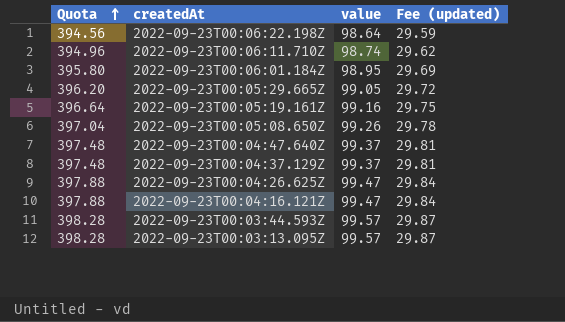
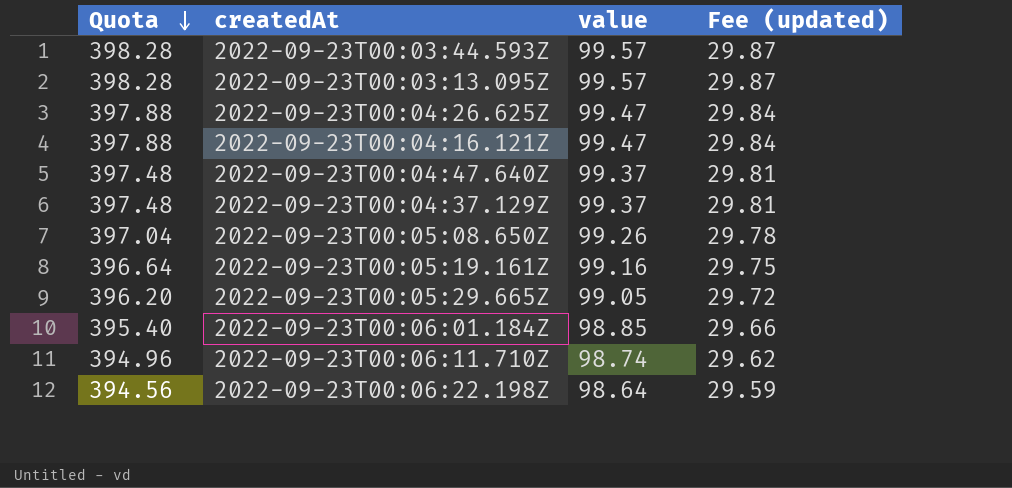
row order: Quota ascending -> Quota descending
2022-09-23T00:06:01.184Z | Quota: 395.80 -> 395.40
2022-09-23T00:06:01.184Z | value: 98.95 -> 98.85
2022-09-23T00:06:01.184Z | Fee (updated): 29.69 -> 29.66

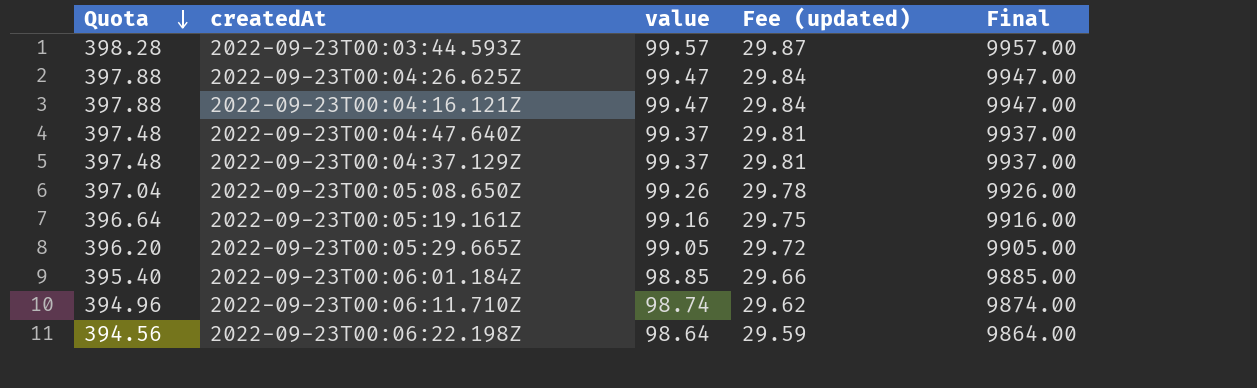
column Final | formula: none -> [value] * 100
row 2022-09-23T00:03:13.095Z: 398.28 | 99.57 | 29.87 -> none

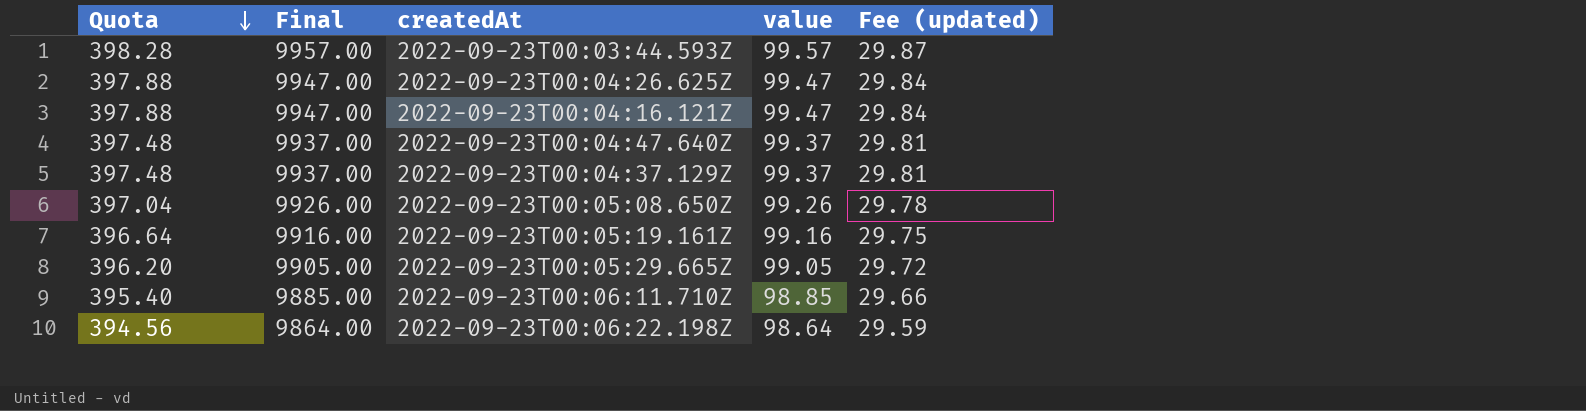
column Final | position: 5 -> 2
row 2022-09-23T00:06:01.184Z: 395.40 | 98.85 | 29.66 | 9885.00 -> none
2022-09-23T00:06:11.710Z | Quota: 394.96 -> 395.40
2022-09-23T00:06:11.710Z | Final: 9874.00 -> 9885.00
2022-09-23T00:06:11.710Z | value: 98.74 -> 98.85
2022-09-23T00:06:11.710Z | Fee (updated): 29.62 -> 29.66

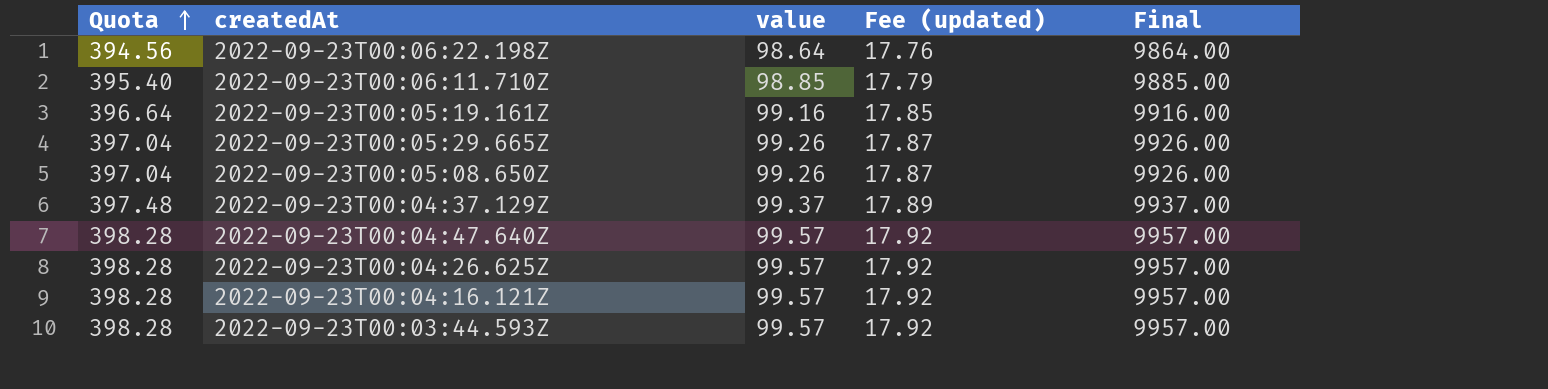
row order: Quota descending -> Quota ascending
column Fee (updated) | formula: [value] * 0.3 -> [value] * 0.18
column Final | position: 2 -> 5
2022-09-23T00:05:29.665Z | Quota: 396.20 -> 397.04
2022-09-23T00:05:29.665Z | value: 99.05 -> 99.26
2022-09-23T00:05:29.665Z | Final: 9905.00 -> 9926.00
2022-09-23T00:04:47.640Z | Quota: 397.48 -> 398.28
2022-09-23T00:04:47.640Z | value: 99.37 -> 99.57
2022-09-23T00:04:47.640Z | Final: 9937.00 -> 9957.00
2022-09-23T00:04:26.625Z | Quota: 397.88 -> 398.28
2022-09-23T00:04:26.625Z | value: 99.47 -> 99.57
2022-09-23T00:04:26.625Z | Final: 9947.00 -> 9957.00
2022-09-23T00:04:16.121Z | Quota: 397.88 -> 398.28
2022-09-23T00:04:16.121Z | value: 99.47 -> 99.57
2022-09-23T00:04:16.121Z | Final: 9947.00 -> 9957.00

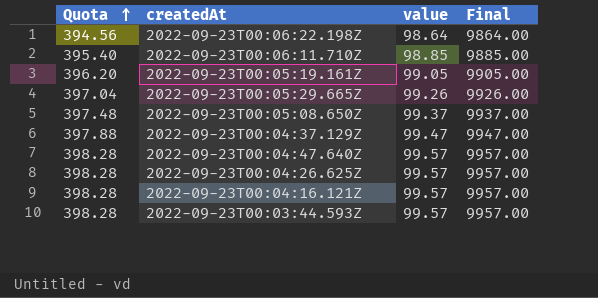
column Fee (updated) | formula: [value] * 0.18 -> none
2022-09-23T00:05:19.161Z | Quota: 396.64 -> 396.20
2022-09-23T00:05:19.161Z | value: 99.16 -> 99.05
2022-09-23T00:05:19.161Z | Final: 9916.00 -> 9905.00
2022-09-23T00:05:08.650Z | Quota: 397.04 -> 397.48
2022-09-23T00:05:08.650Z | value: 99.26 -> 99.37
2022-09-23T00:05:08.650Z | Final: 9926.00 -> 9937.00
2022-09-23T00:04:37.129Z | Quota: 397.48 -> 397.88
2022-09-23T00:04:37.129Z | value: 99.37 -> 99.47
2022-09-23T00:04:37.129Z | Final: 9937.00 -> 9947.00

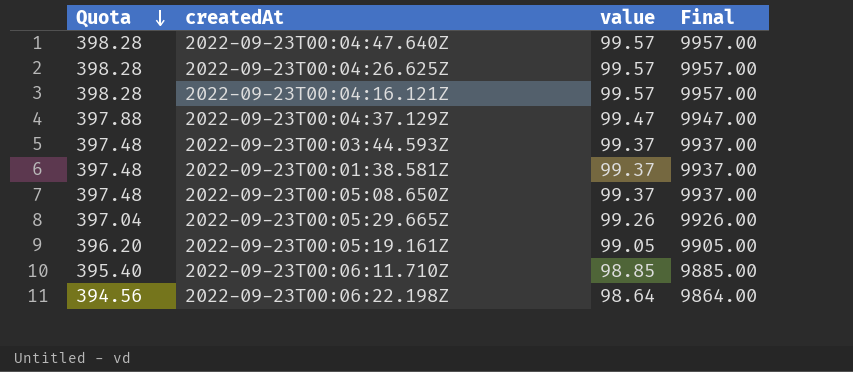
row order: Quota ascending -> Quota descending
2022-09-23T00:03:44.593Z | Quota: 398.28 -> 397.48
2022-09-23T00:03:44.593Z | value: 99.57 -> 99.37
2022-09-23T00:03:44.593Z | Final: 9957.00 -> 9937.00
row 2022-09-23T00:01:38.581Z: none -> 397.48 | 99.37 | 9937.00

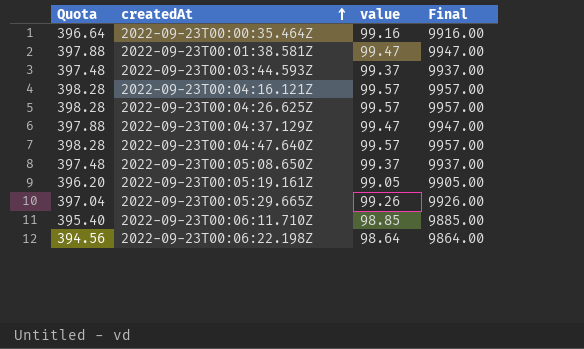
row order: Quota descending -> createdAt ascending
row 2022-09-23T00:00:35.464Z: none -> 396.64 | 99.16 | 9916.00
2022-09-23T00:01:38.581Z | Quota: 397.48 -> 397.88
2022-09-23T00:01:38.581Z | value: 99.37 -> 99.47
2022-09-23T00:01:38.581Z | Final: 9937.00 -> 9947.00

